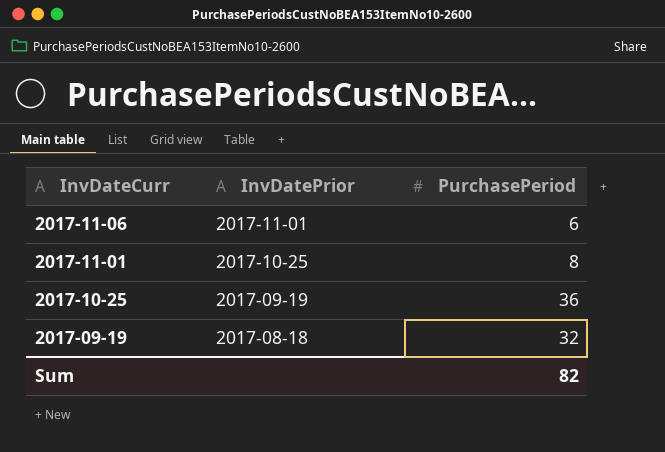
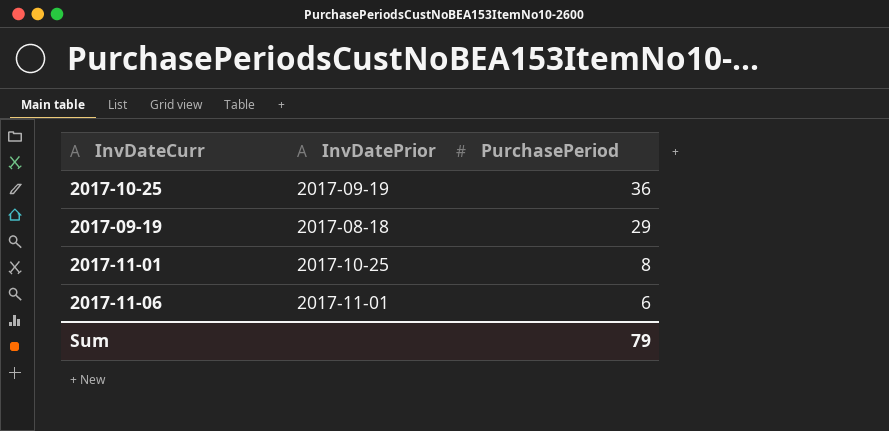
row order: InvDateCurr descending -> PurchasePeriod descending
2017-09-19 | PurchasePeriod: 32 -> 29
Sum | PurchasePeriod: 82 -> 79

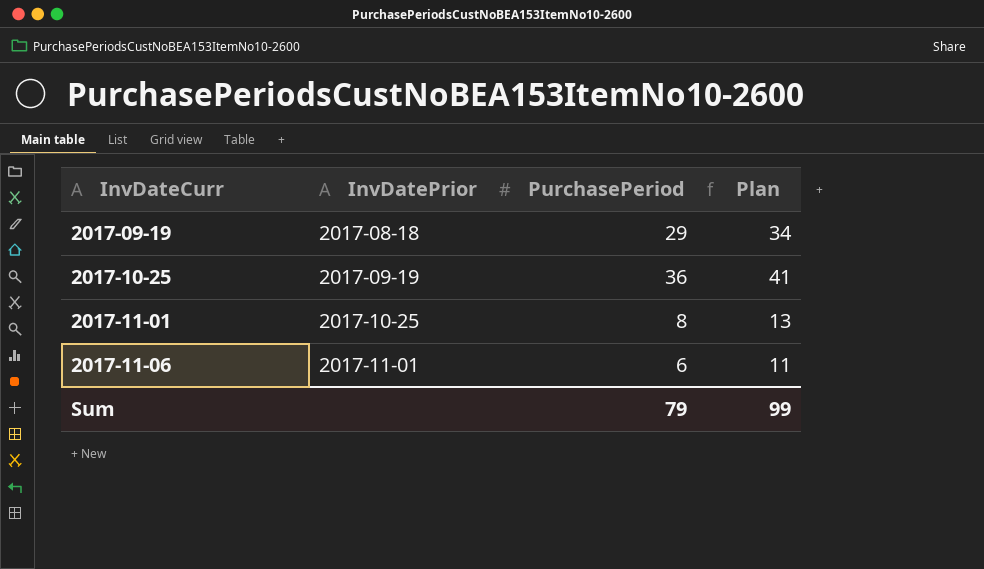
row order: PurchasePeriod descending -> InvDateCurr ascending
column Plan | formula: none -> [PurchasePeriod] + 5

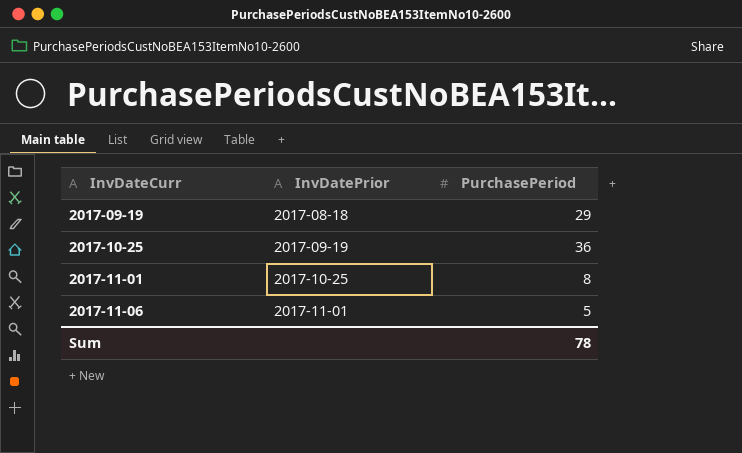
column Plan | formula: [PurchasePeriod] + 5 -> none
2017-11-06 | PurchasePeriod: 6 -> 5
Sum | PurchasePeriod: 79 -> 78

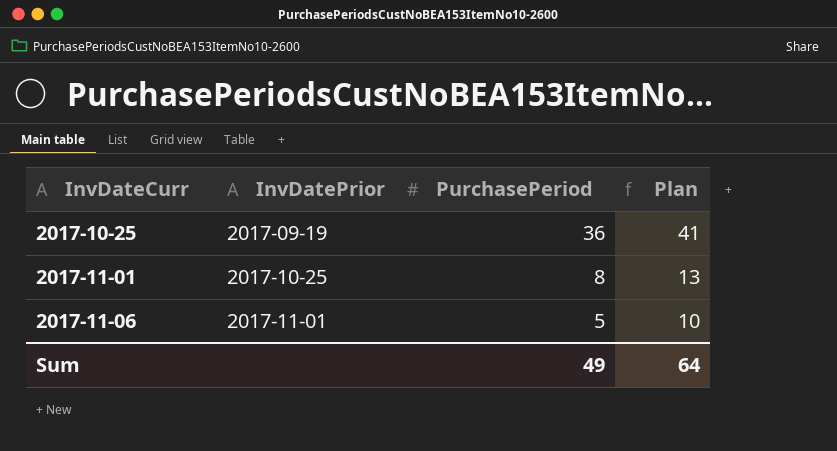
column Plan | formula: none -> [PurchasePeriod] + 5
row 2017-09-19: 2017-08-18 | 29 -> none
Sum | PurchasePeriod: 78 -> 49

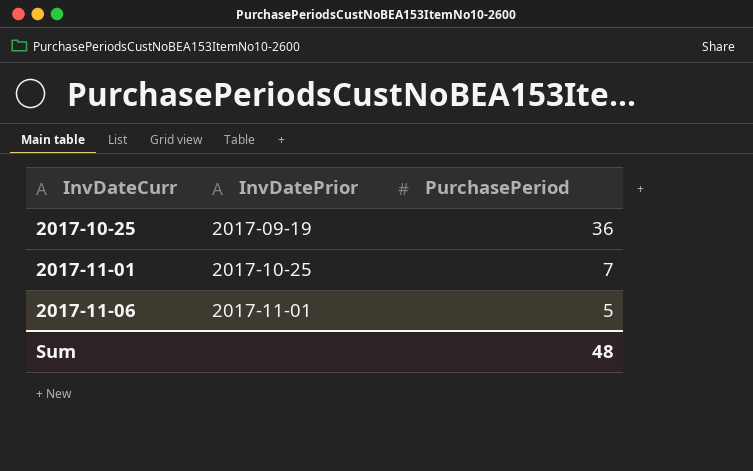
column Plan | formula: [PurchasePeriod] + 5 -> none
2017-11-01 | PurchasePeriod: 8 -> 7
Sum | PurchasePeriod: 49 -> 48

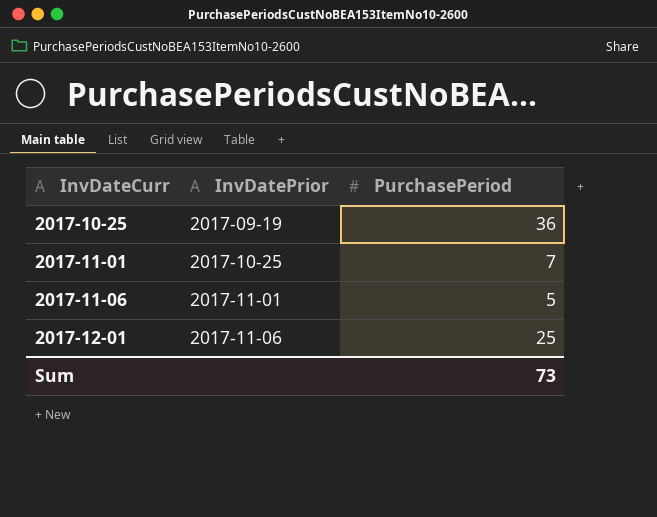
row 2017-12-01: none -> 2017-11-06 | 25
Sum | PurchasePeriod: 48 -> 73

